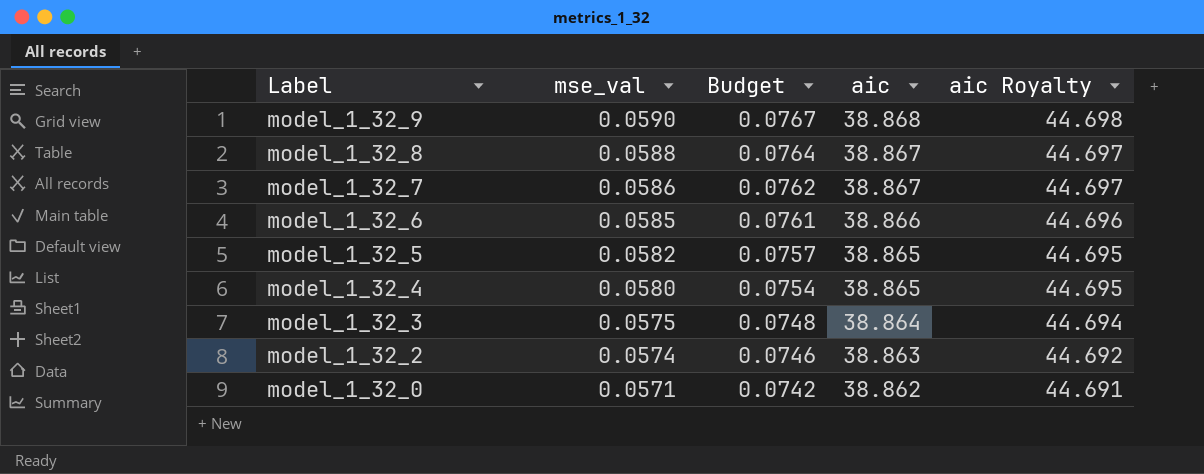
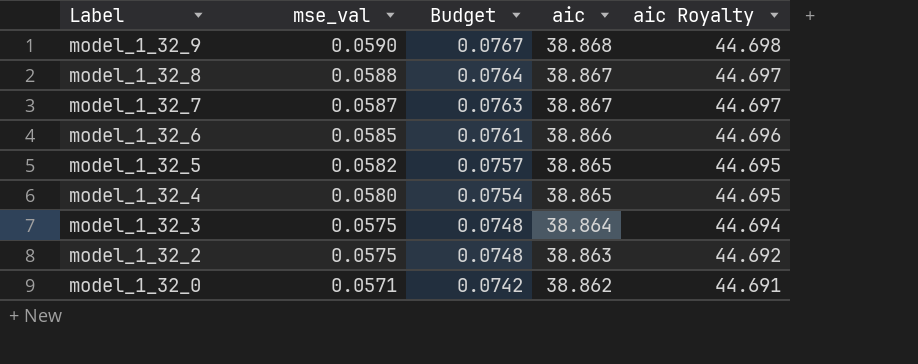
model_1_32_7 | mse_val: 0.0586 -> 0.0587
model_1_32_7 | Budget: 0.0762 -> 0.0763
model_1_32_2 | mse_val: 0.0574 -> 0.0575
model_1_32_2 | Budget: 0.0746 -> 0.0748

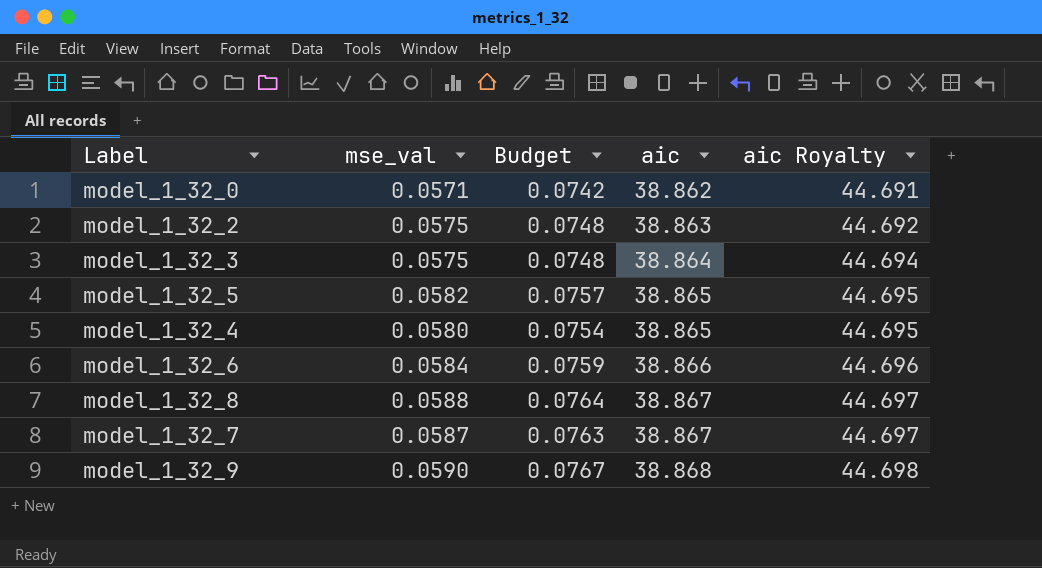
row order: Label descending -> aic ascending
model_1_32_6 | mse_val: 0.0585 -> 0.0584
model_1_32_6 | Budget: 0.0761 -> 0.0759

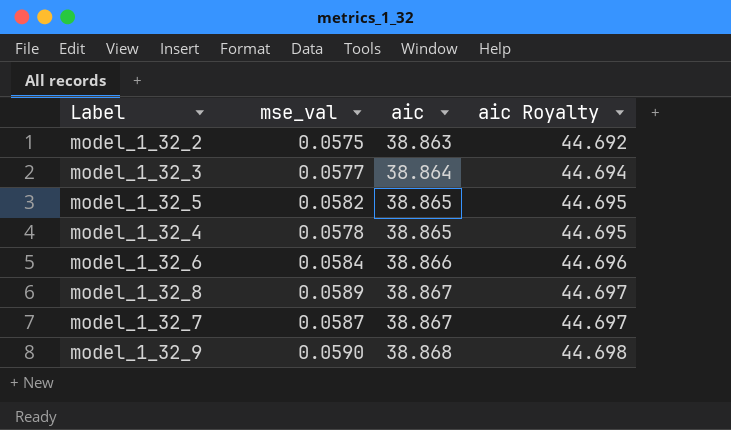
column Budget | formula: [mse_val] * 1.3 -> none
row model_1_32_0: 0.0571 | 0.0742 | 38.862 | 44.691 -> none
model_1_32_3 | mse_val: 0.0575 -> 0.0577
model_1_32_4 | mse_val: 0.0580 -> 0.0578
model_1_32_8 | mse_val: 0.0588 -> 0.0589

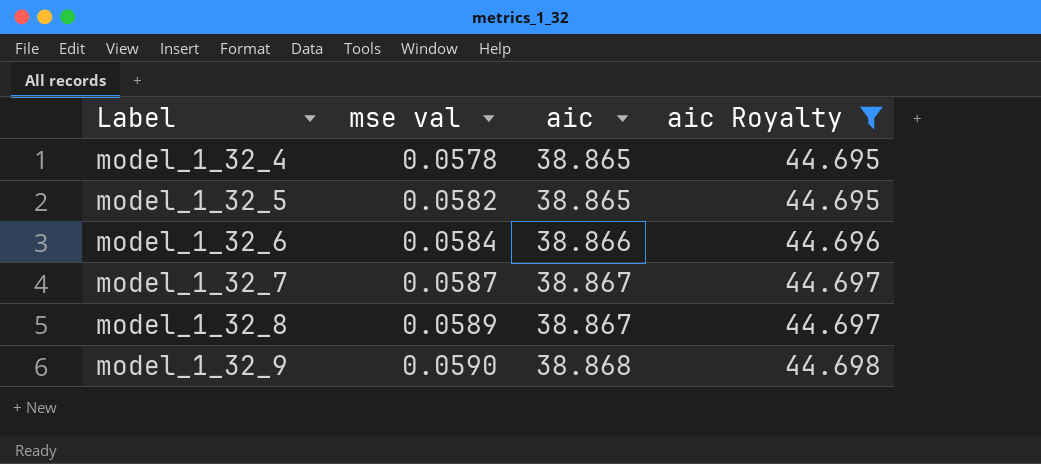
filter: none -> aic Royalty >= 44.695
row order: aic ascending -> Label ascending
column name: mse_val -> mse val

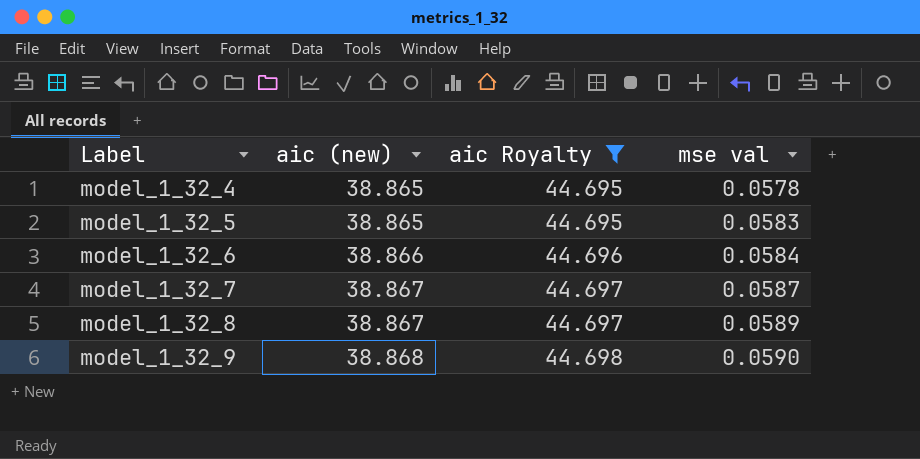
column name: aic -> aic (new)
column mse val | position: 2 -> 4
model_1_32_5 | mse val: 0.0582 -> 0.0583

